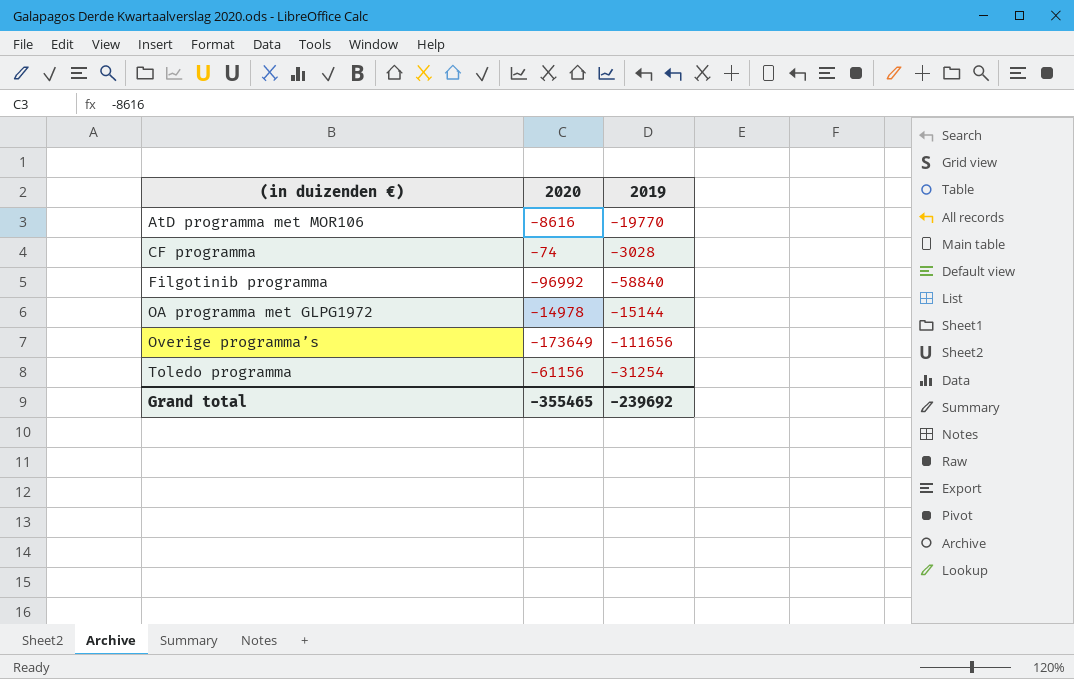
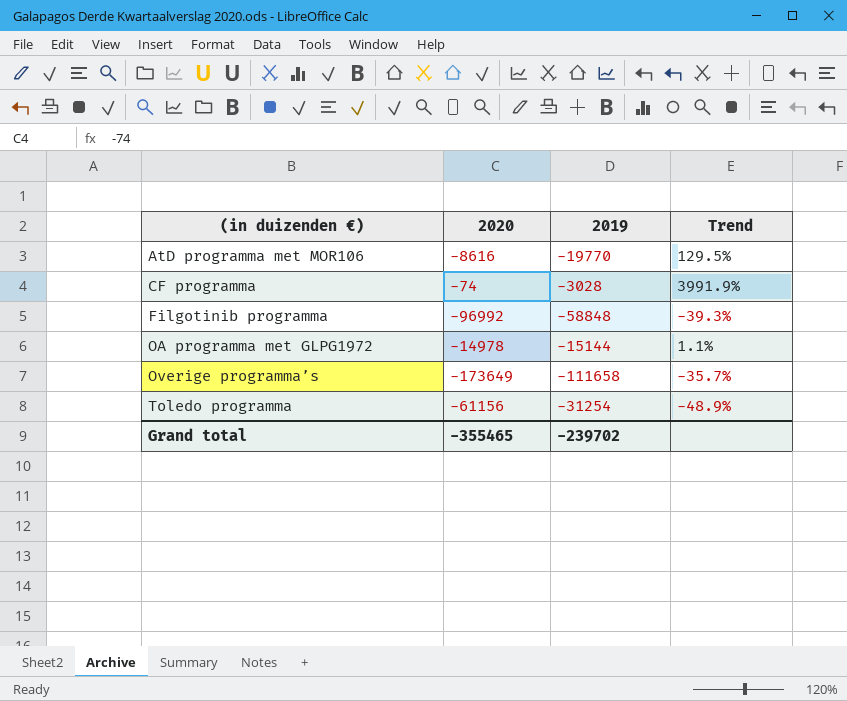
column Trend | formula: none -> ([2019] - [2020]) / [2020]
Filgotinib programma | 2019: -58840 -> -58848
Overige programma’s | 2019: -111656 -> -111658
Grand total | 2019: -239692 -> -239702

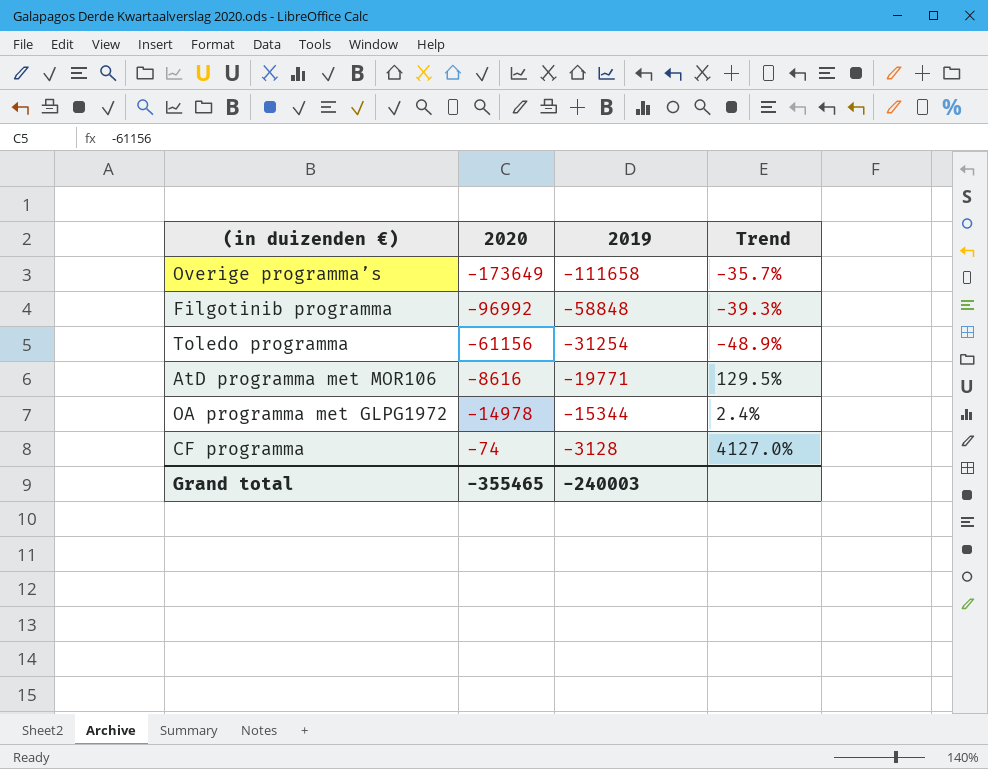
row order: (in duizenden €) ascending -> 2019 ascending
AtD programma met MOR106 | 2019: -19770 -> -19771
OA programma met GLPG1972 | 2019: -15144 -> -15344
OA programma met GLPG1972 | Trend: 1.1% -> 2.4%
CF programma | 2019: -3028 -> -3128
CF programma | Trend: 3991.9% -> 4127.0%
Grand total | 2019: -239702 -> -240003

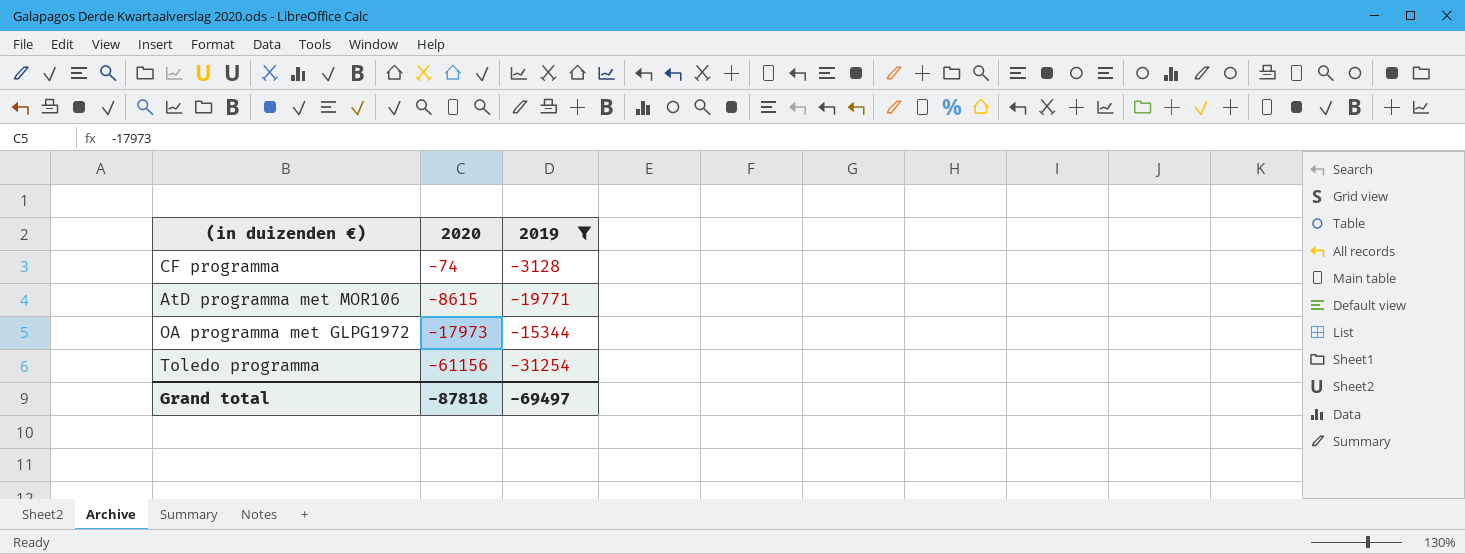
filter: none -> 2019 >= -31254
row order: 2019 ascending -> 2020 descending
column Trend | formula: ([2019] - [2020]) / [2020] -> none
AtD programma met MOR106 | 2020: -8616 -> -8615
OA programma met GLPG1972 | 2020: -14978 -> -17973
Grand total | 2020: -355465 -> -87818
Grand total | 2019: -240003 -> -69497

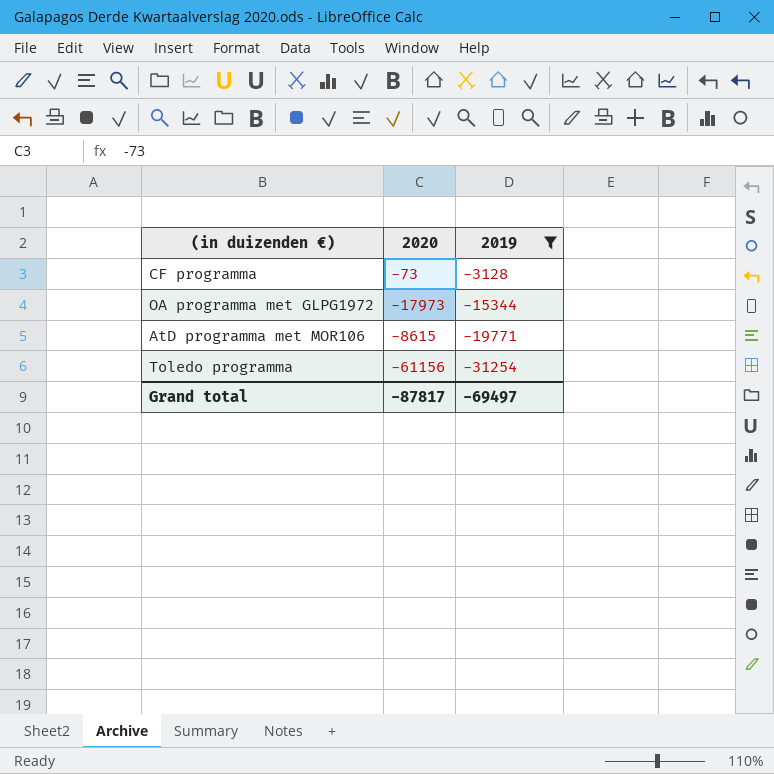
row order: 2020 descending -> 2019 descending
CF programma | 2020: -74 -> -73
Grand total | 2020: -87818 -> -87817

